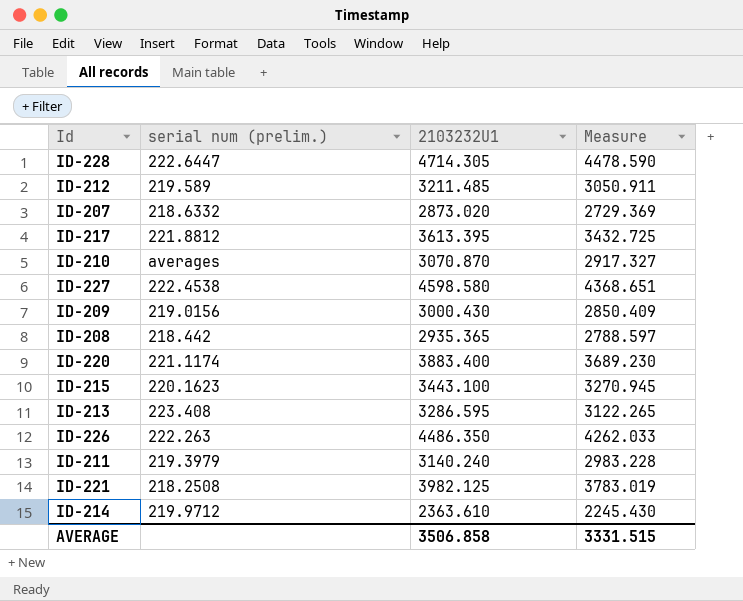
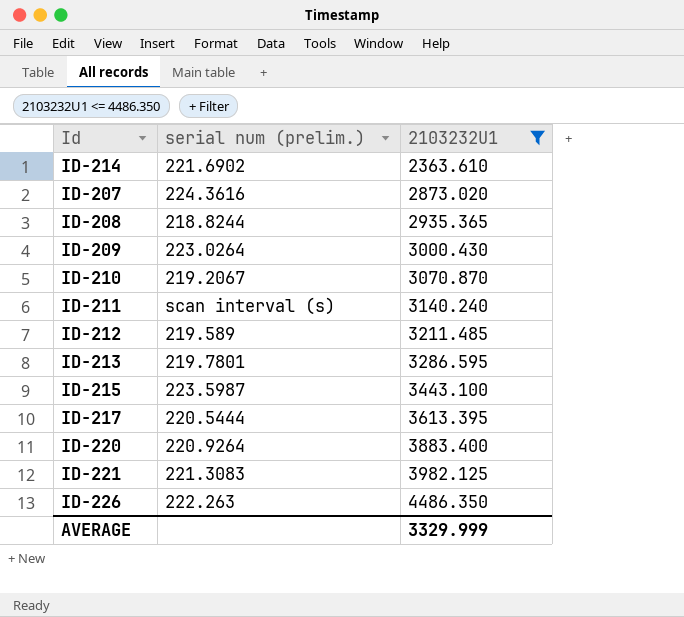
filter: none -> 2103232U1 <= 4486.350
row order: none -> 2103232U1 ascending
column Measure | formula: [2103232U1] * 0.95 -> none
ID-214 | serial num (prelim.): 219.9712 -> 221.6902
ID-207 | serial num (prelim.): 218.6332 -> 224.3616
ID-208 | serial num (prelim.): 218.442 -> 218.8244
ID-209 | serial num (prelim.): 219.0156 -> 223.0264
ID-210 | serial num (prelim.): averages -> 219.2067
ID-211 | serial num (prelim.): 219.3979 -> scan interval (s)
ID-213 | serial num (prelim.): 223.408 -> 219.7801
ID-215 | serial num (prelim.): 220.1623 -> 223.5987
ID-217 | serial num (prelim.): 221.8812 -> 220.5444
ID-220 | serial num (prelim.): 221.1174 -> 220.9264
ID-221 | serial num (prelim.): 218.2508 -> 221.3083
AVERAGE | 2103232U1: 3506.858 -> 3329.999

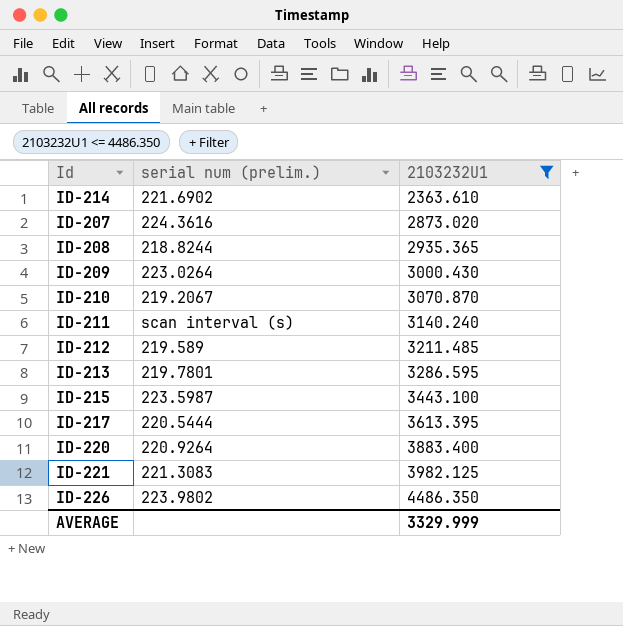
ID-226 | serial num (prelim.): 222.263 -> 223.9802

